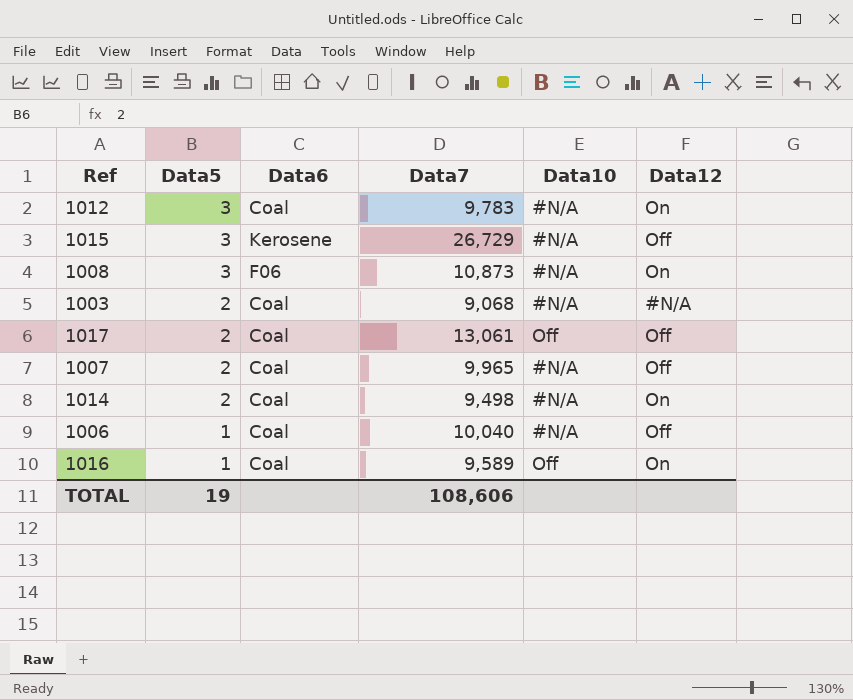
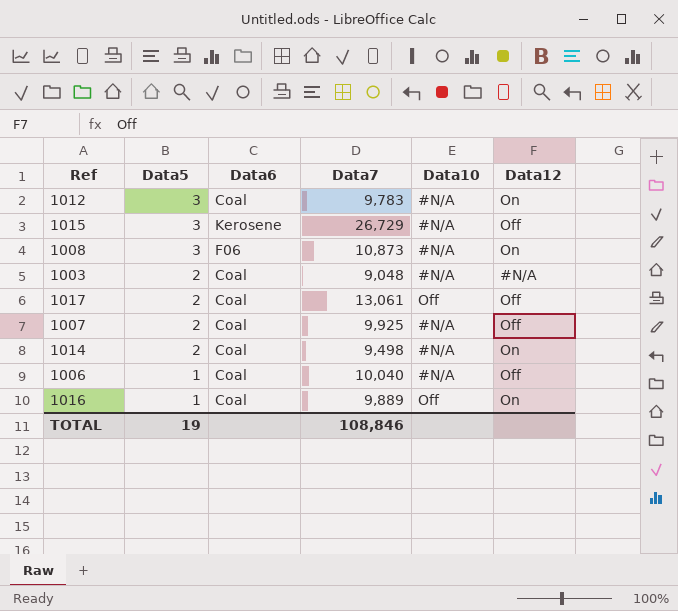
1003 | Data7: 9,068 -> 9,048
1007 | Data7: 9,965 -> 9,925
1016 | Data7: 9,589 -> 9,889
TOTAL | Data7: 108,606 -> 108,846

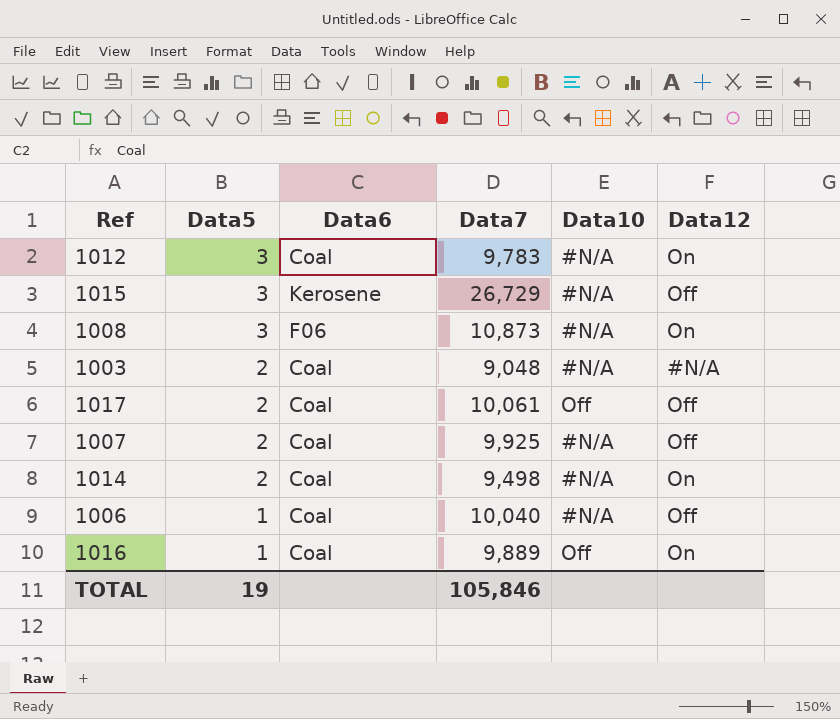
1017 | Data7: 13,061 -> 10,061
TOTAL | Data7: 108,846 -> 105,846

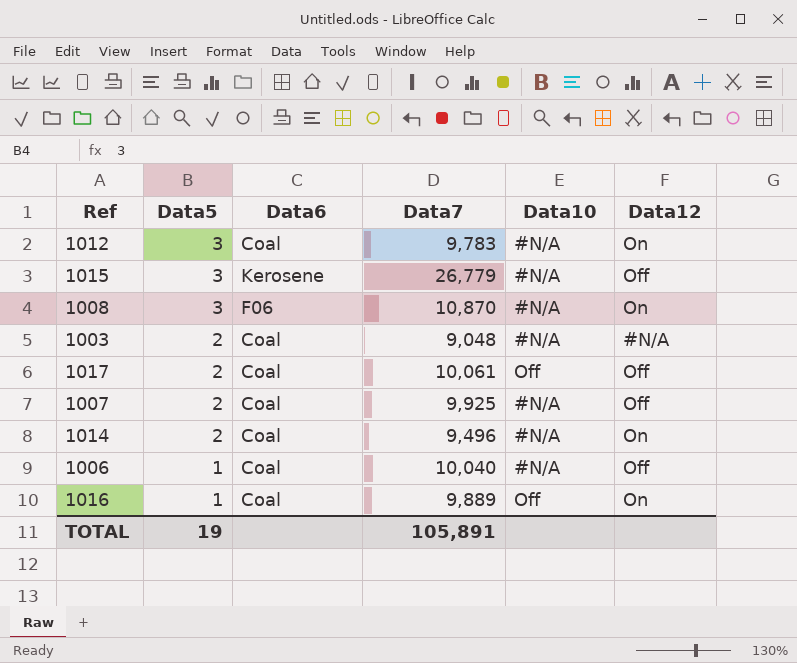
1015 | Data7: 26,729 -> 26,779
1008 | Data7: 10,873 -> 10,870
1014 | Data7: 9,498 -> 9,496
TOTAL | Data7: 105,846 -> 105,891

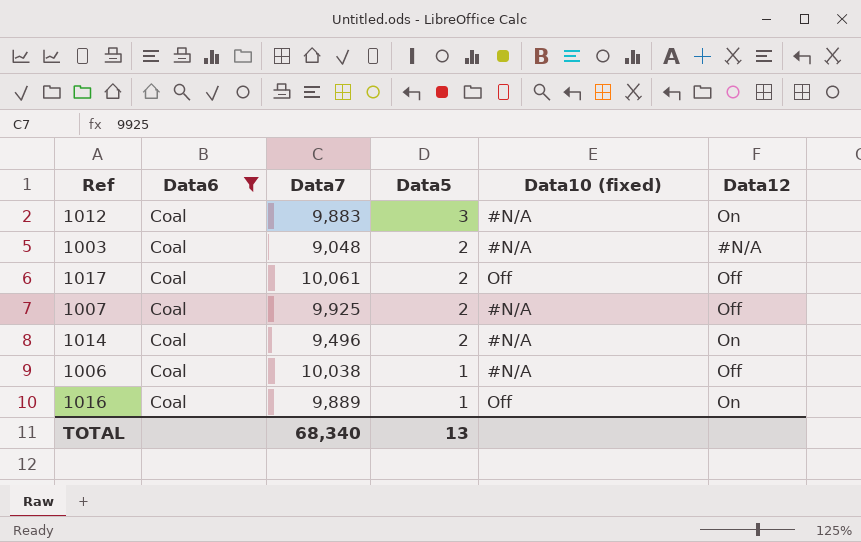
filter: none -> Data6 = Coal
column Data5 | position: 2 -> 4
column name: Data10 -> Data10 (fixed)
1012 | Data7: 9,783 -> 9,883
1006 | Data7: 10,040 -> 10,038
TOTAL | Data7: 105,891 -> 68,340
TOTAL | Data5: 19 -> 13

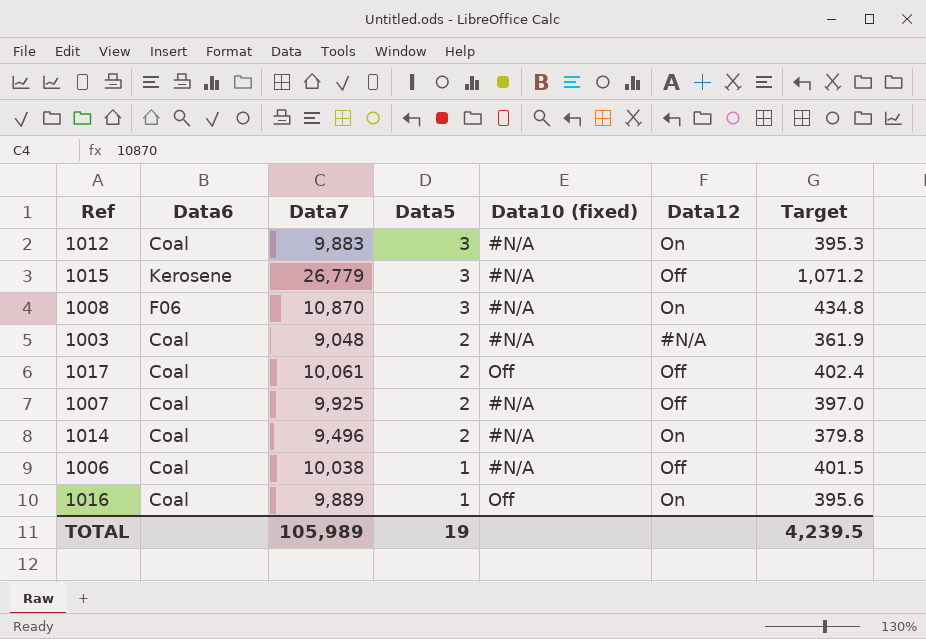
filter: Data6 = Coal -> none
column Target | formula: none -> [Data7] * 0.04
TOTAL | Data7: 68,340 -> 105,989
TOTAL | Data5: 13 -> 19

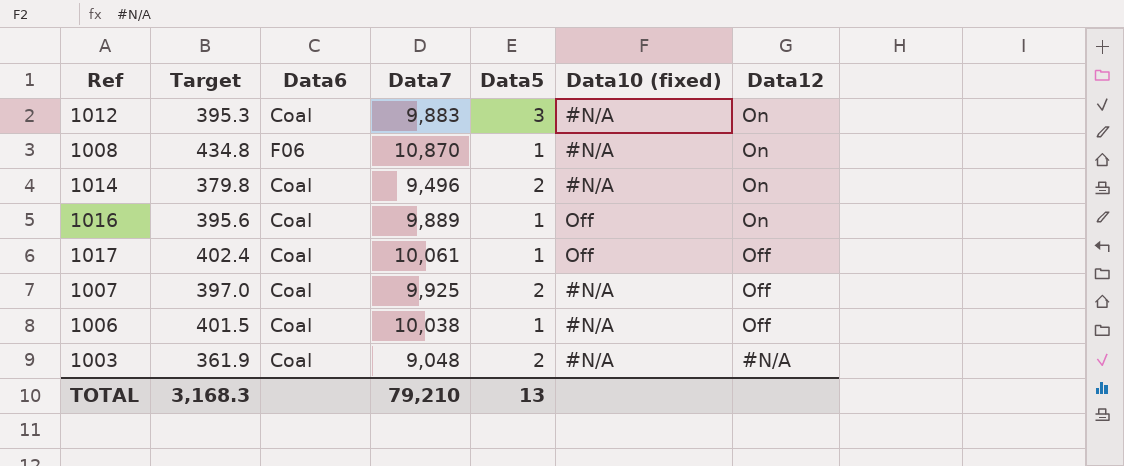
row order: Data5 descending -> Data12 descending
column Target | position: 7 -> 2
row 1015: Kerosene | 26,779 | 3 | #N/A | Off | 1,071.2 -> none
1008 | Data5: 3 -> 1
1017 | Data5: 2 -> 1
TOTAL | Target: 4,239.5 -> 3,168.3
TOTAL | Data7: 105,989 -> 79,210
TOTAL | Data5: 19 -> 13

